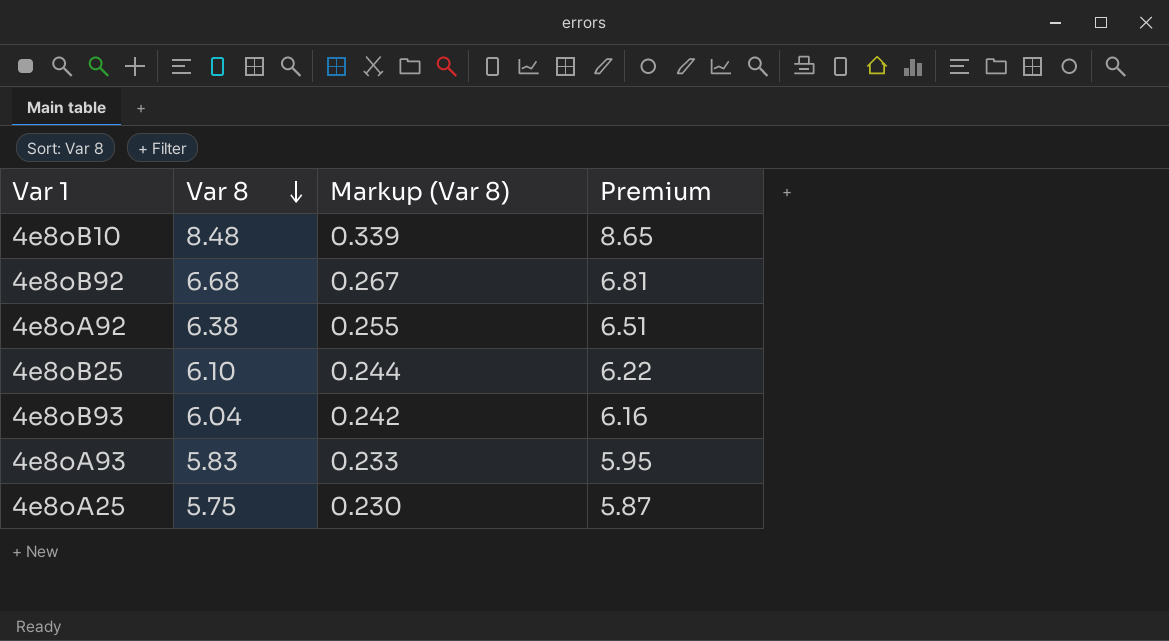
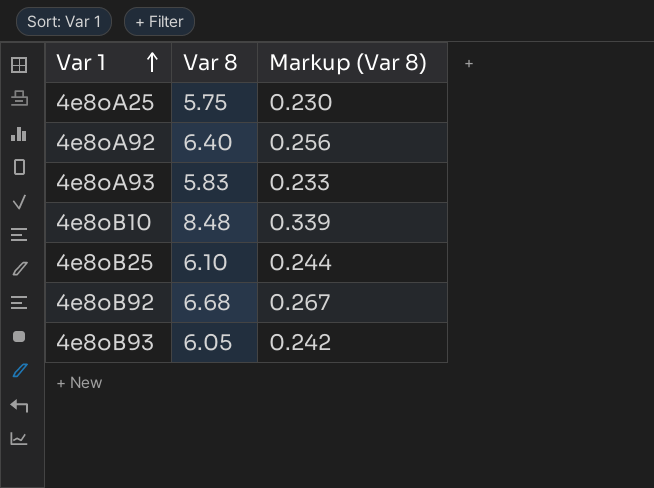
row order: Var 8 descending -> Var 1 ascending
column Premium | formula: [Var 8] * 1.02 -> none
4e8oA92 | Var 8: 6.38 -> 6.40
4e8oA92 | Markup (Var 8): 0.255 -> 0.256
4e8oB93 | Var 8: 6.04 -> 6.05

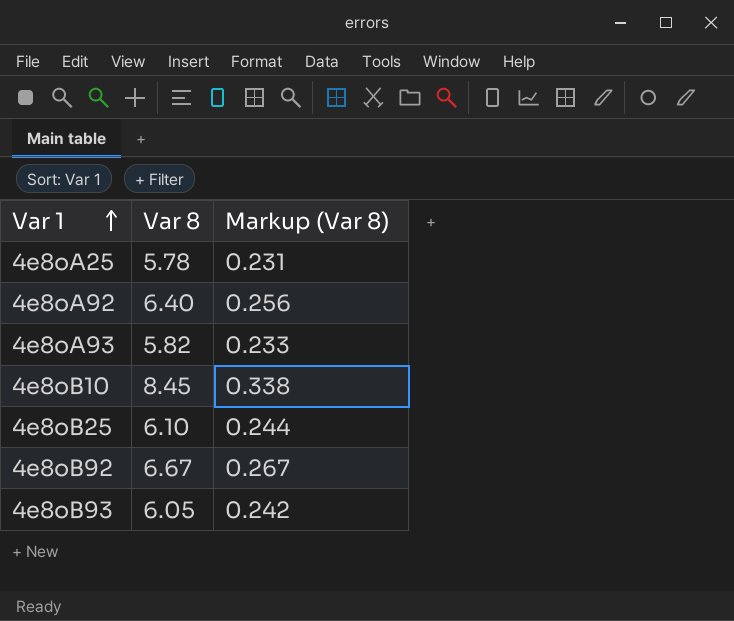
4e8oA25 | Var 8: 5.75 -> 5.78
4e8oA25 | Markup (Var 8): 0.230 -> 0.231
4e8oA93 | Var 8: 5.83 -> 5.82
4e8oB10 | Var 8: 8.48 -> 8.45
4e8oB10 | Markup (Var 8): 0.339 -> 0.338
4e8oB92 | Var 8: 6.68 -> 6.67

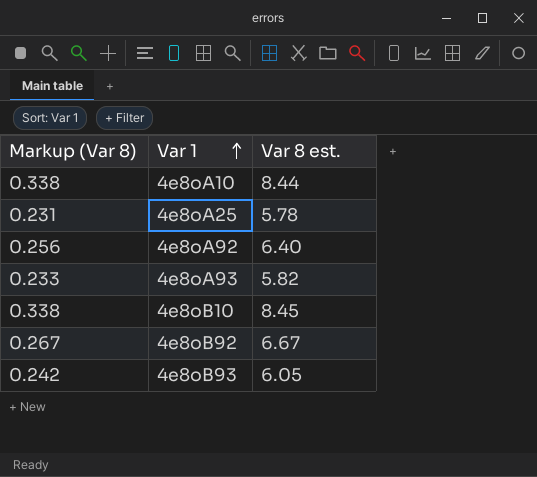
column Markup (Var 8) | position: 3 -> 1
column name: Var 8 -> Var 8 est.
row 4e8oB25: 6.10 | 0.244 -> none
row 4e8oA10: none -> 0.338 | 8.44

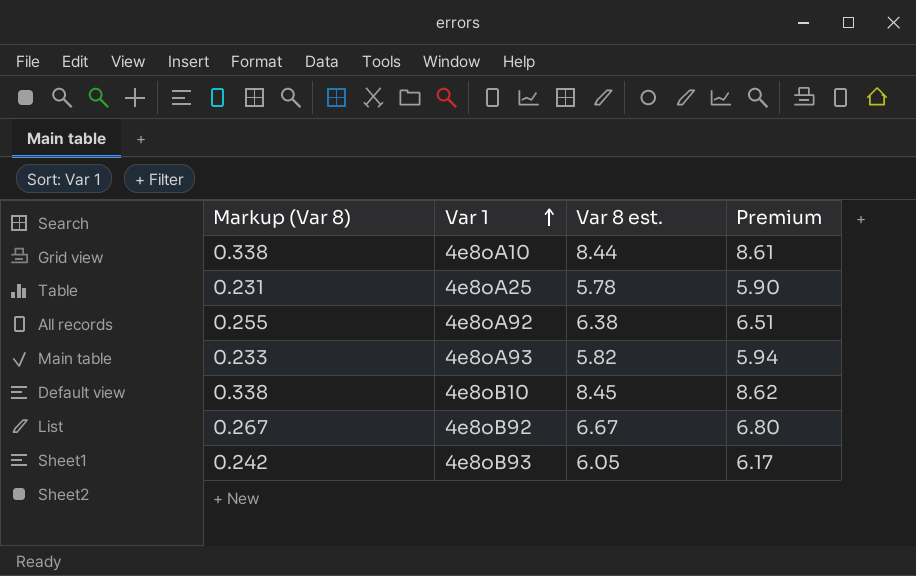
column Premium | formula: none -> [Var 8 est.] * 1.02
4e8oA92 | Markup (Var 8): 0.256 -> 0.255
4e8oA92 | Var 8 est.: 6.40 -> 6.38

